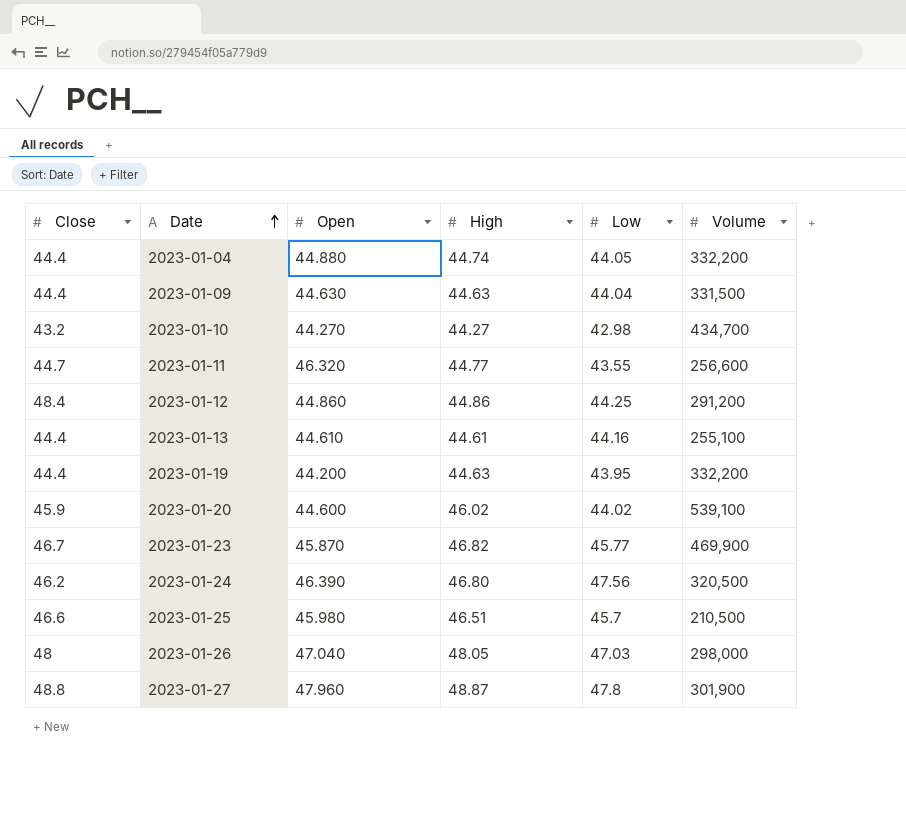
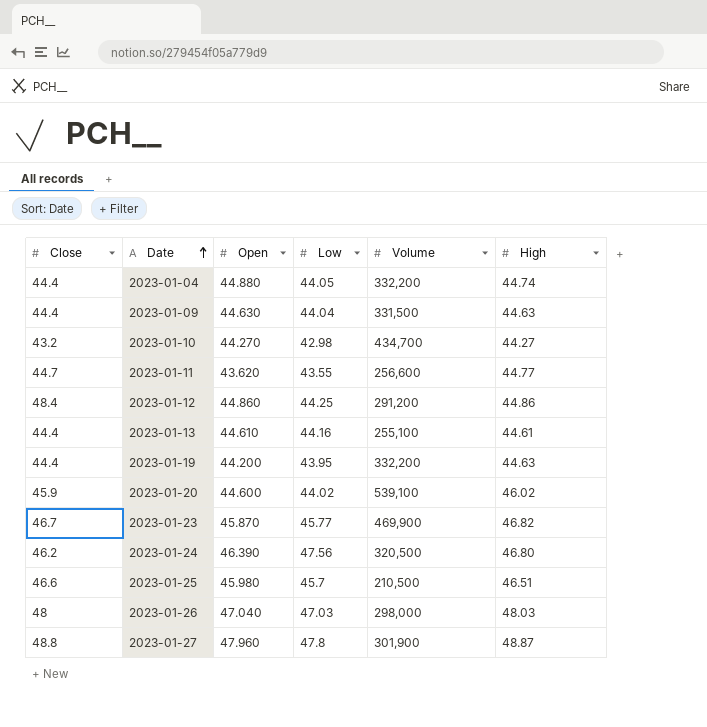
column High | position: 4 -> 6
2023-01-11 | Open: 46.320 -> 43.620
2023-01-26 | High: 48.05 -> 48.03

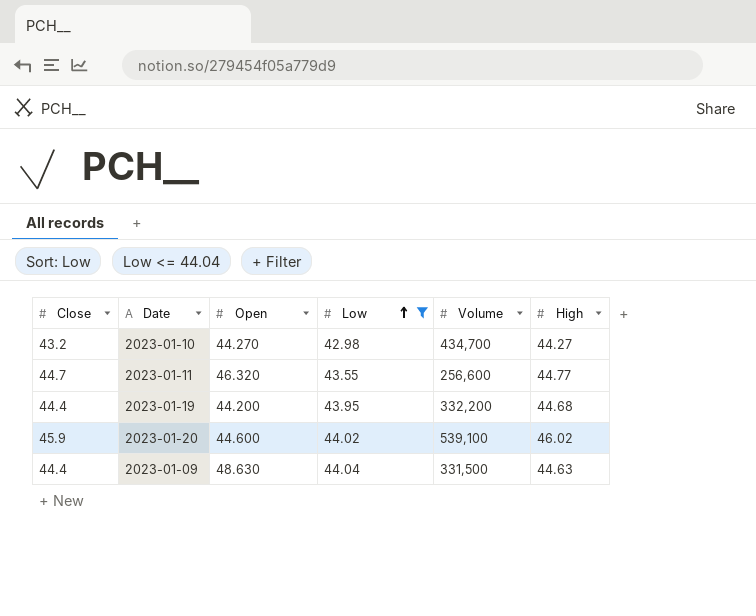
filter: none -> Low <= 44.04
row order: Date ascending -> Low ascending
2023-01-11 | Open: 43.620 -> 46.320
2023-01-19 | High: 44.63 -> 44.68
2023-01-09 | Open: 44.630 -> 48.630

